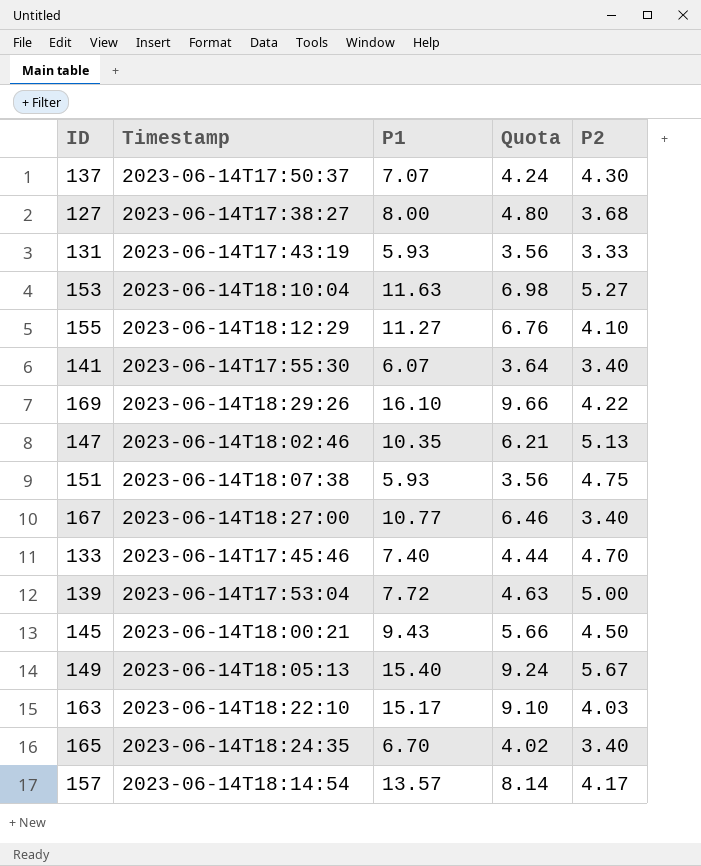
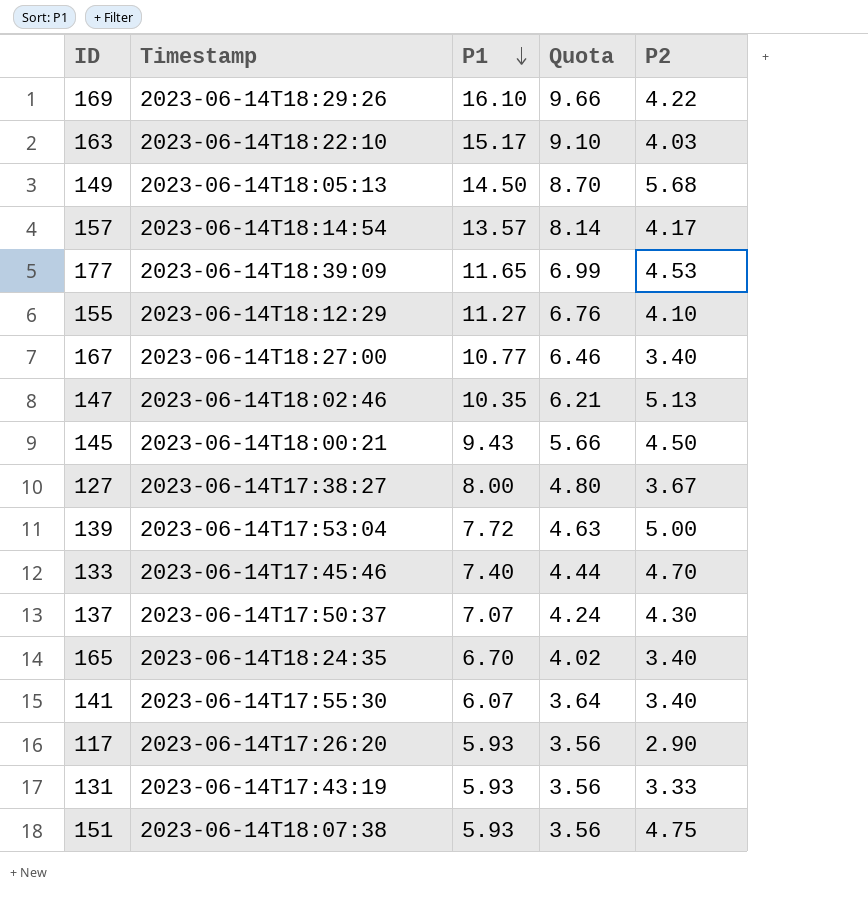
row order: none -> P1 descending
row 153: 2023-06-14T18:10:04 | 11.63 | 6.98 | 5.27 -> none
149 | P1: 15.40 -> 14.50
149 | Quota: 9.24 -> 8.70
149 | P2: 5.67 -> 5.68
row 177: none -> 2023-06-14T18:39:09 | 11.65 | 6.99 | 4.53
127 | P2: 3.68 -> 3.67
row 117: none -> 2023-06-14T17:26:20 | 5.93 | 3.56 | 2.90

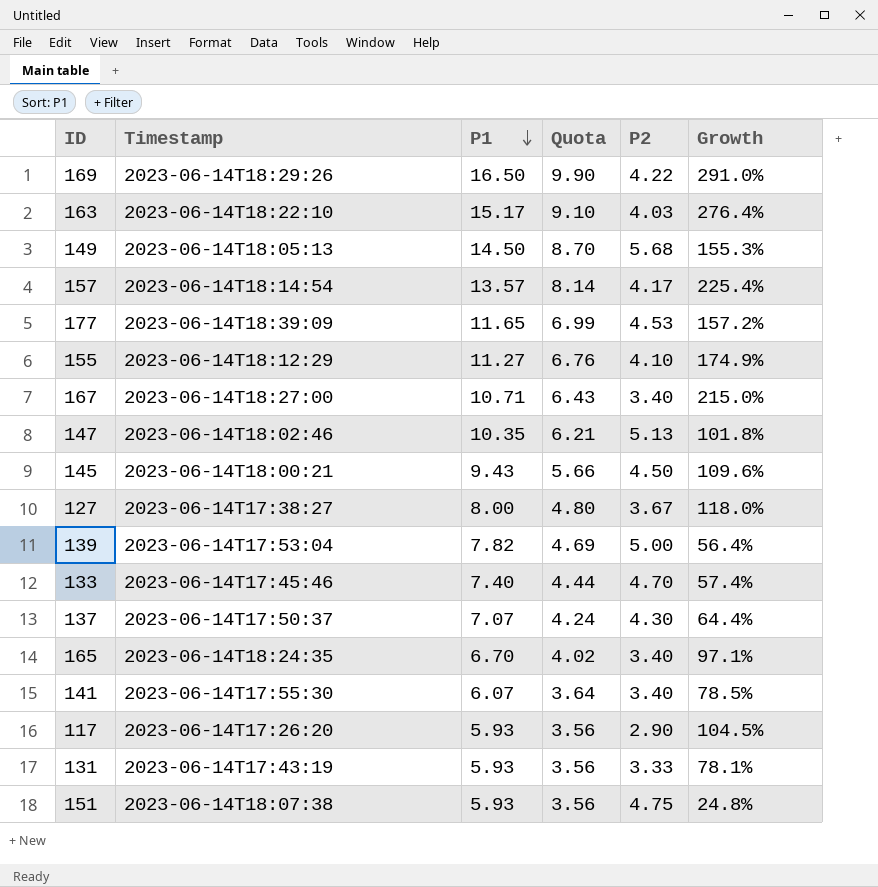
column Growth | formula: none -> ([P1] - [P2]) / [P2]
169 | P1: 16.10 -> 16.50
169 | Quota: 9.66 -> 9.90
167 | P1: 10.77 -> 10.71
167 | Quota: 6.46 -> 6.43
139 | P1: 7.72 -> 7.82
139 | Quota: 4.63 -> 4.69

